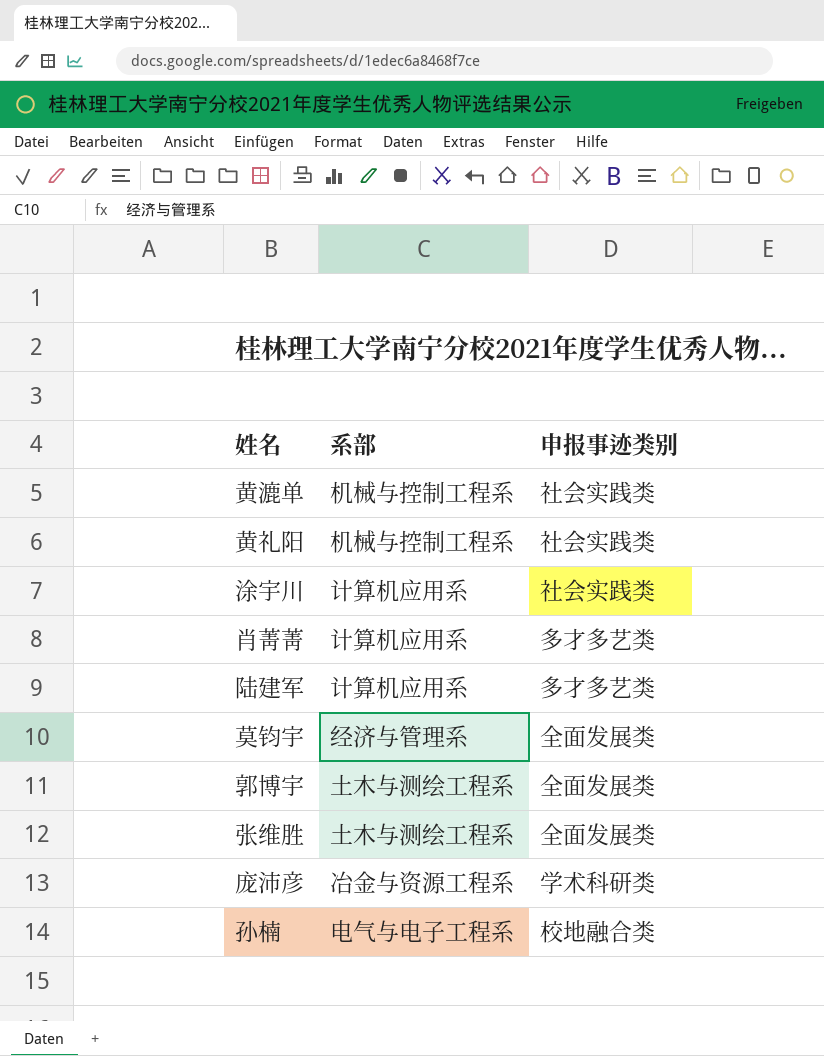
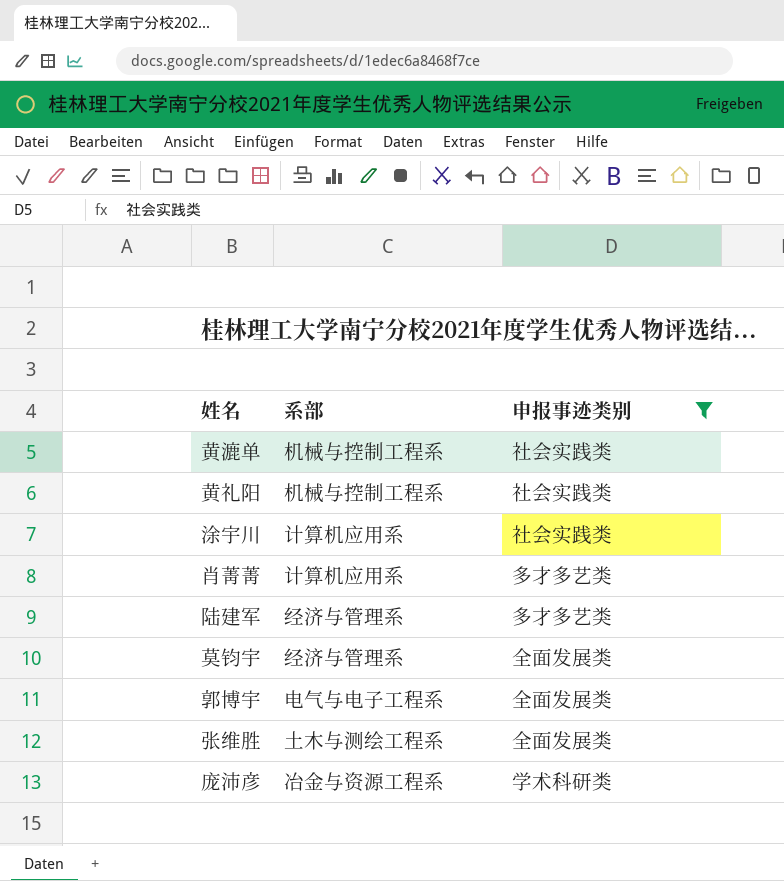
filter: none -> 申报事迹类别 != 校地融合类
陆建军 | 系部: 计算机应用系 -> 经济与管理系
郭博宇 | 系部: 土木与测绘工程系 -> 电气与电子工程系

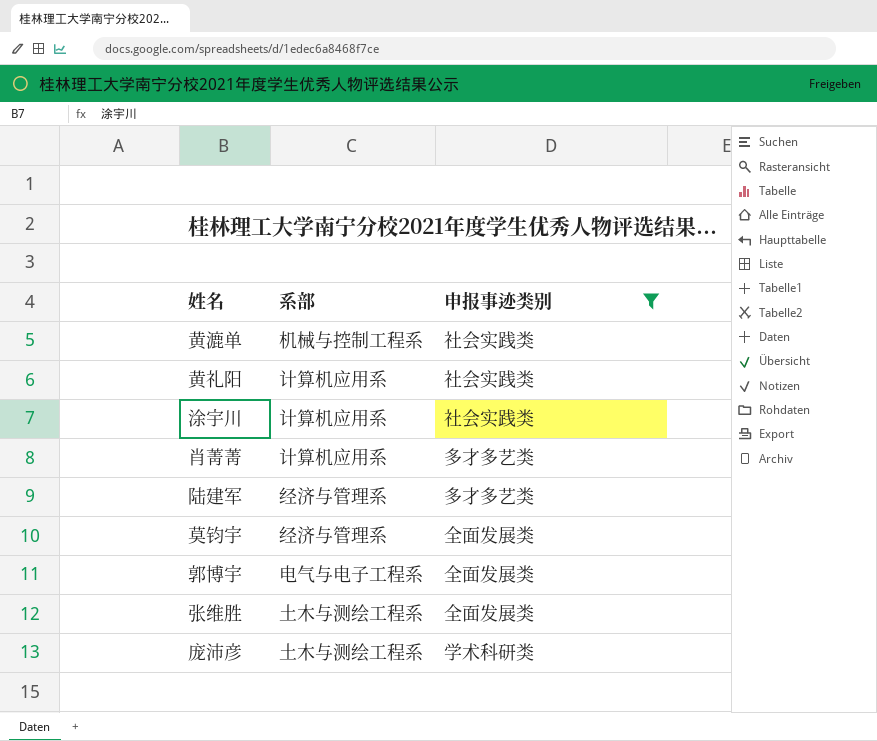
黄礼阳 | 系部: 机械与控制工程系 -> 计算机应用系
庞沛彦 | 系部: 冶金与资源工程系 -> 土木与测绘工程系

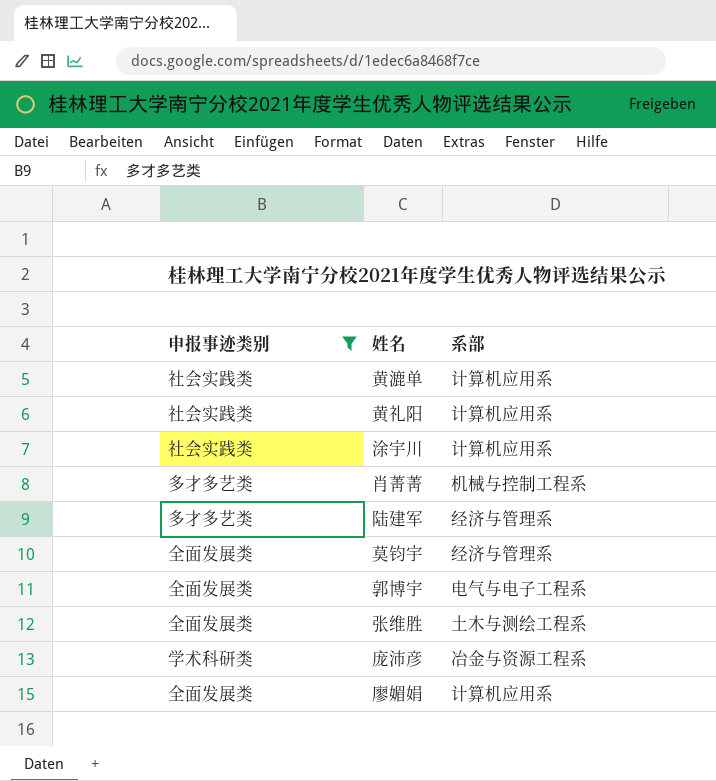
column 申报事迹类别 | position: 3 -> 1
黄漉单 | 系部: 机械与控制工程系 -> 计算机应用系
肖菁菁 | 系部: 计算机应用系 -> 机械与控制工程系
庞沛彦 | 系部: 土木与测绘工程系 -> 冶金与资源工程系
row 廖媚娟: none -> 全面发展类 | 计算机应用系

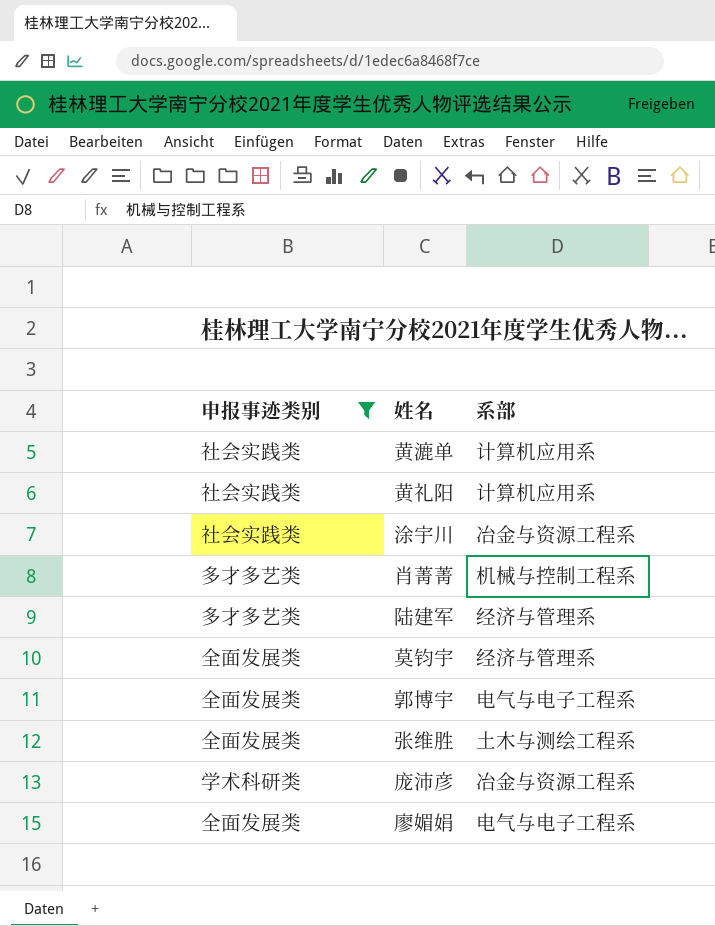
涂宇川 | 系部: 计算机应用系 -> 冶金与资源工程系
廖媚娟 | 系部: 计算机应用系 -> 电气与电子工程系

